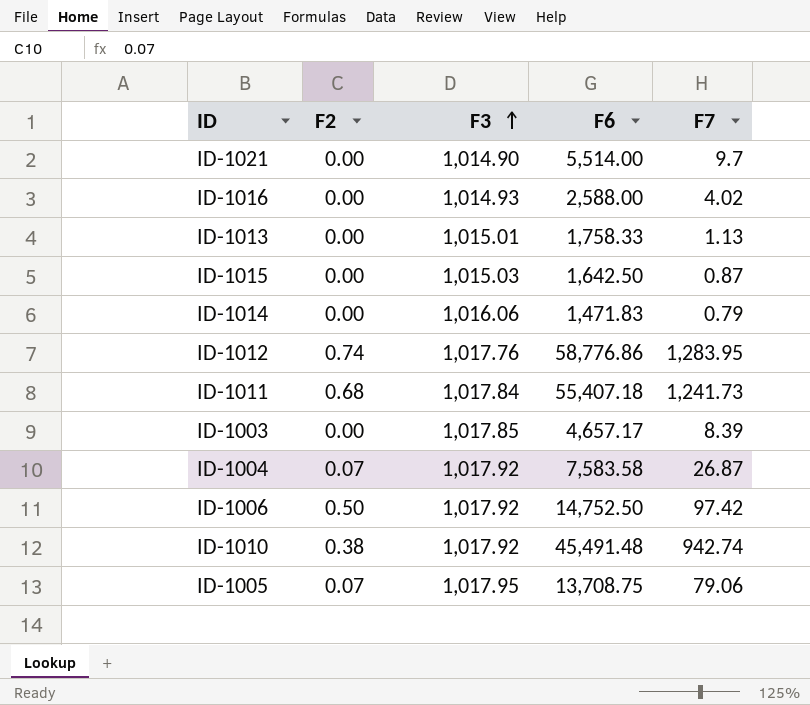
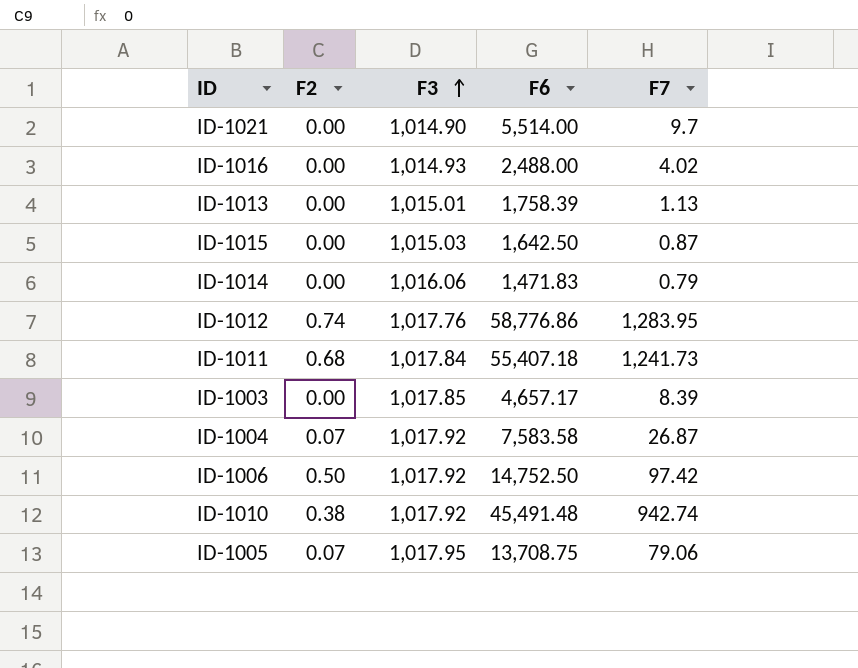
ID-1016 | F6: 2,588.00 -> 2,488.00
ID-1013 | F6: 1,758.33 -> 1,758.39

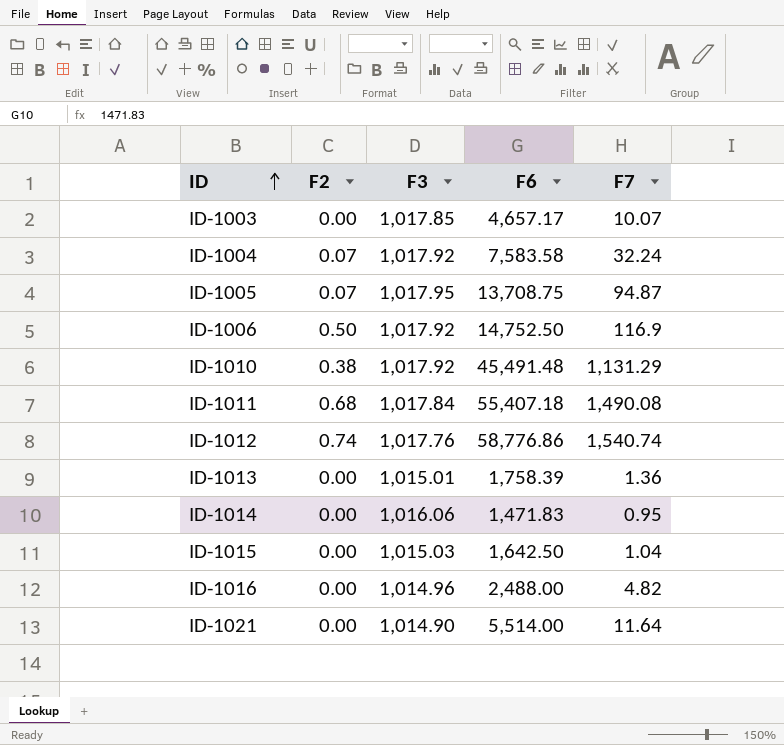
row order: F3 ascending -> ID ascending
ID-1003 | F7: 8.39 -> 10.07
ID-1004 | F7: 26.87 -> 32.24
ID-1005 | F7: 79.06 -> 94.87
ID-1006 | F7: 97.42 -> 116.9
ID-1010 | F7: 942.74 -> 1,131.29
ID-1011 | F7: 1,241.73 -> 1,490.08
ID-1012 | F7: 1,283.95 -> 1,540.74
ID-1013 | F7: 1.13 -> 1.36
ID-1014 | F7: 0.79 -> 0.95
ID-1015 | F7: 0.87 -> 1.04
ID-1016 | F3: 1,014.93 -> 1,014.96
ID-1016 | F7: 4.02 -> 4.82
ID-1021 | F7: 9.7 -> 11.64

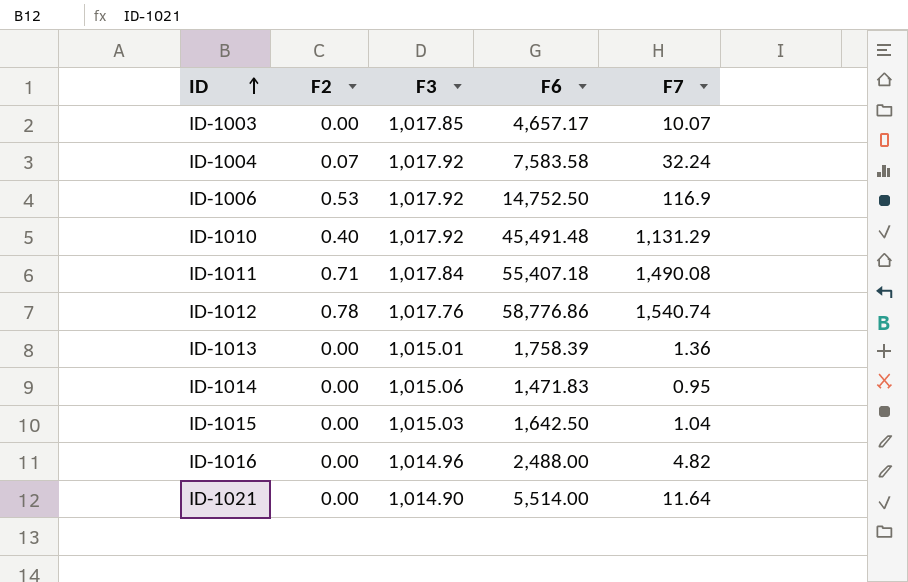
row ID-1005: 0.07 | 1,017.95 | 13,708.75 | 94.87 -> none
ID-1006 | F2: 0.50 -> 0.53
ID-1010 | F2: 0.38 -> 0.40
ID-1011 | F2: 0.68 -> 0.71
ID-1012 | F2: 0.74 -> 0.78
ID-1014 | F3: 1,016.06 -> 1,015.06

